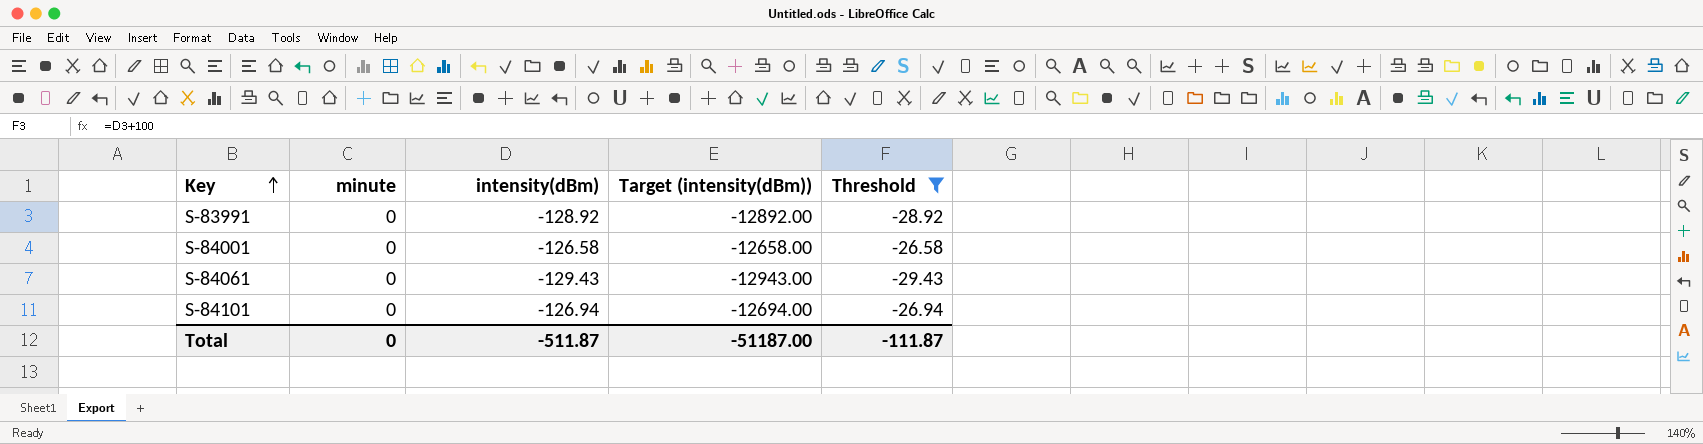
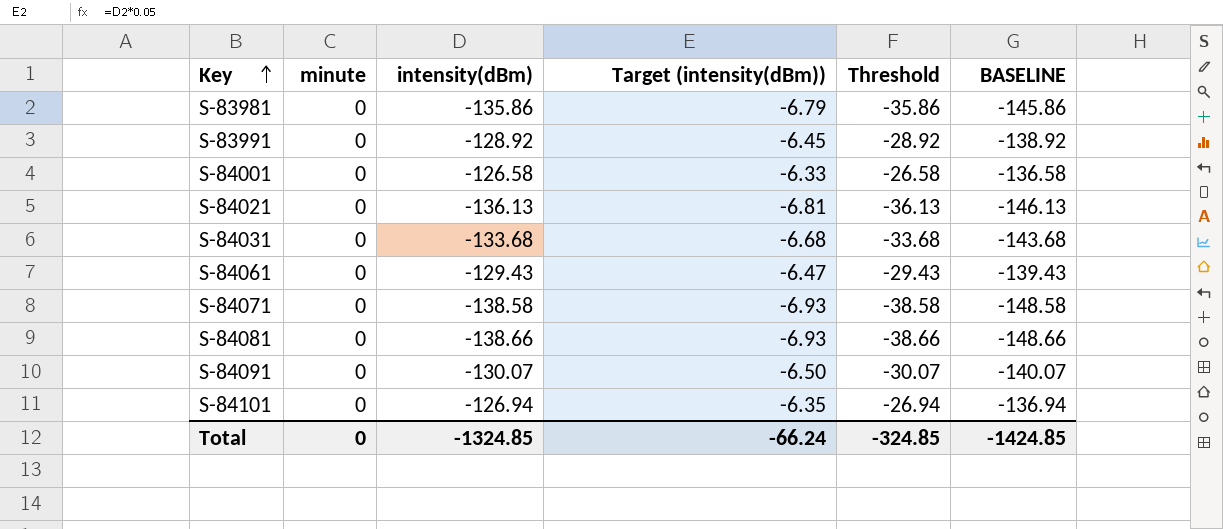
filter: Threshold >= -29.43 -> none
column Target (intensity(dBm)) | formula: [intensity(dBm)] * 100 -> [intensity(dBm)] * 0.05
column BASELINE | formula: none -> [intensity(dBm)] - 10
Total | intensity(dBm): -511.87 -> -1324.85
Total | Target (intensity(dBm)): -51187.00 -> -66.24
Total | Threshold: -111.87 -> -324.85

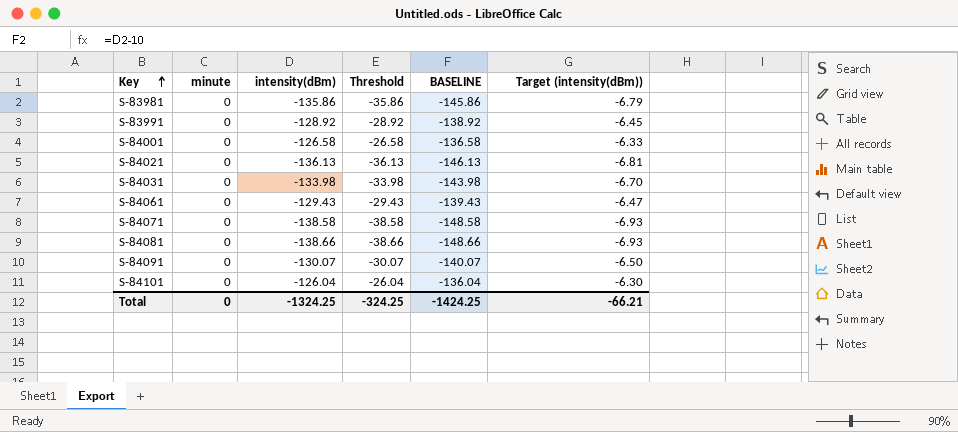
column Target (intensity(dBm)) | position: 4 -> 6
S-84031 | intensity(dBm): -133.68 -> -133.98
S-84031 | Threshold: -33.68 -> -33.98
S-84031 | BASELINE: -143.68 -> -143.98
S-84031 | Target (intensity(dBm)): -6.68 -> -6.70
S-84101 | intensity(dBm): -126.94 -> -126.04
S-84101 | Threshold: -26.94 -> -26.04
S-84101 | BASELINE: -136.94 -> -136.04
S-84101 | Target (intensity(dBm)): -6.35 -> -6.30
Total | intensity(dBm): -1324.85 -> -1324.25
Total | Threshold: -324.85 -> -324.25
Total | BASELINE: -1424.85 -> -1424.25
Total | Target (intensity(dBm)): -66.24 -> -66.21

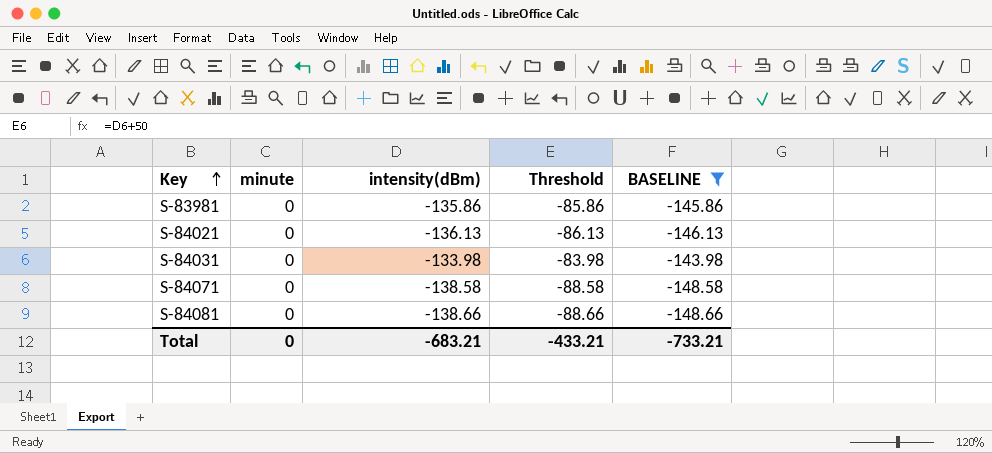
filter: none -> BASELINE <= -143.98
column Target (intensity(dBm)) | formula: [intensity(dBm)] * 0.05 -> none
column Threshold | formula: [intensity(dBm)] + 100 -> [intensity(dBm)] + 50
Total | intensity(dBm): -1324.25 -> -683.21
Total | Threshold: -324.25 -> -433.21
Total | BASELINE: -1424.25 -> -733.21

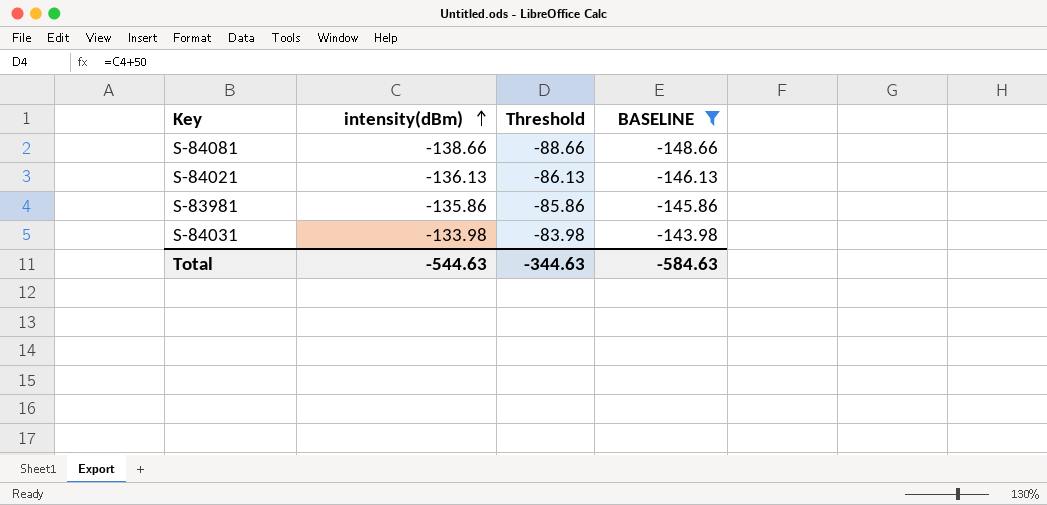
row order: Key ascending -> intensity(dBm) ascending
column minute | position: 2 -> none
row S-84071: 0 | -138.58 | -88.58 | -148.58 -> none
Total | intensity(dBm): -683.21 -> -544.63
Total | Threshold: -433.21 -> -344.63
Total | BASELINE: -733.21 -> -584.63

